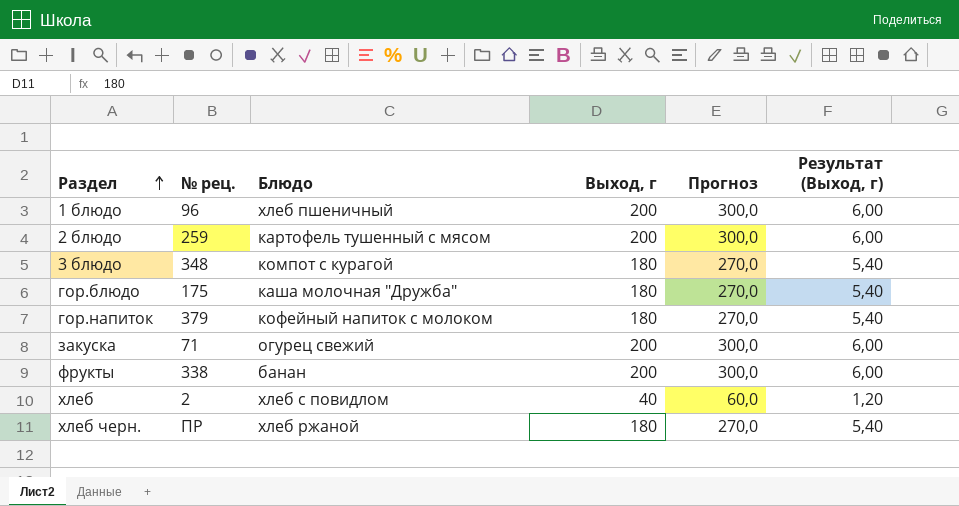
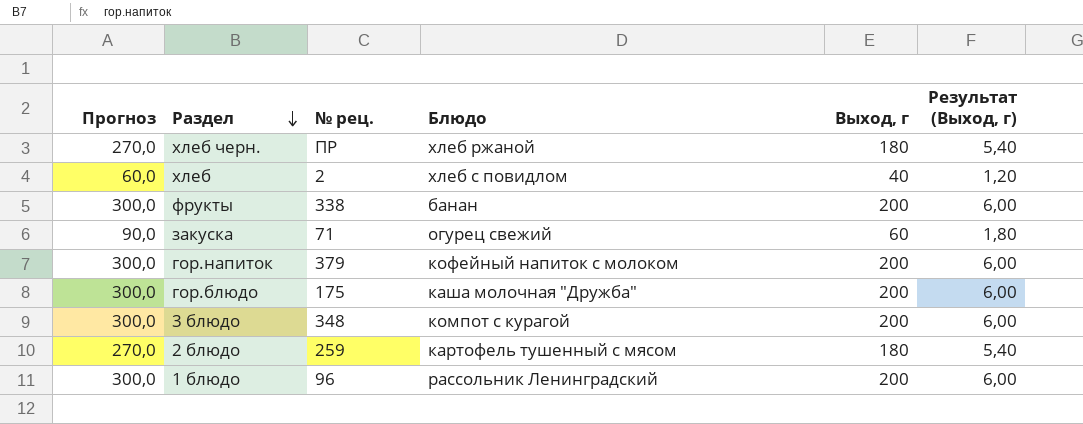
row order: Раздел ascending -> Раздел descending
column Прогноз | position: 5 -> 1
закуска | Прогноз: 300,0 -> 90,0
закуска | Выход, г: 200 -> 60
закуска | Результат (Выход, г): 6,00 -> 1,80
гор.напиток | Прогноз: 270,0 -> 300,0
гор.напиток | Выход, г: 180 -> 200
гор.напиток | Результат (Выход, г): 5,40 -> 6,00
гор.блюдо | Прогноз: 270,0 -> 300,0
гор.блюдо | Выход, г: 180 -> 200
гор.блюдо | Результат (Выход, г): 5,40 -> 6,00
3 блюдо | Прогноз: 270,0 -> 300,0
3 блюдо | Выход, г: 180 -> 200
3 блюдо | Результат (Выход, г): 5,40 -> 6,00
2 блюдо | Прогноз: 300,0 -> 270,0
2 блюдо | Выход, г: 200 -> 180
2 блюдо | Результат (Выход, г): 6,00 -> 5,40
1 блюдо | Блюдо: хлеб пшеничный -> рассольник Ленинградский

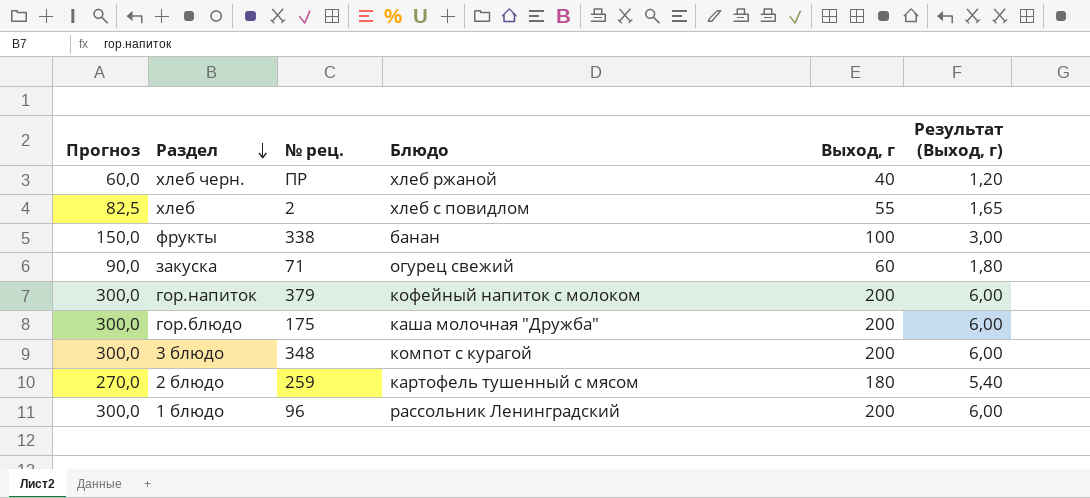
хлеб черн. | Прогноз: 270,0 -> 60,0
хлеб черн. | Выход, г: 180 -> 40
хлеб черн. | Результат (Выход, г): 5,40 -> 1,20
хлеб | Прогноз: 60,0 -> 82,5
хлеб | Выход, г: 40 -> 55
хлеб | Результат (Выход, г): 1,20 -> 1,65
фрукты | Прогноз: 300,0 -> 150,0
фрукты | Выход, г: 200 -> 100
фрукты | Результат (Выход, г): 6,00 -> 3,00

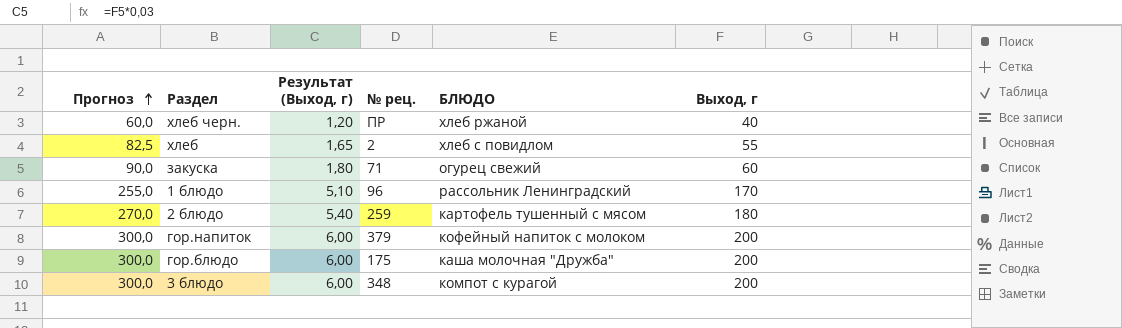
row order: Раздел descending -> Прогноз ascending
column Результат (Выход, г) | position: 6 -> 3
column name: Блюдо -> БЛЮДО
row фрукты: 150,0 | 338 | банан | 100 | 3,00 -> none
1 блюдо | Прогноз: 300,0 -> 255,0
1 блюдо | Результат (Выход, г): 6,00 -> 5,10
1 блюдо | Выход, г: 200 -> 170

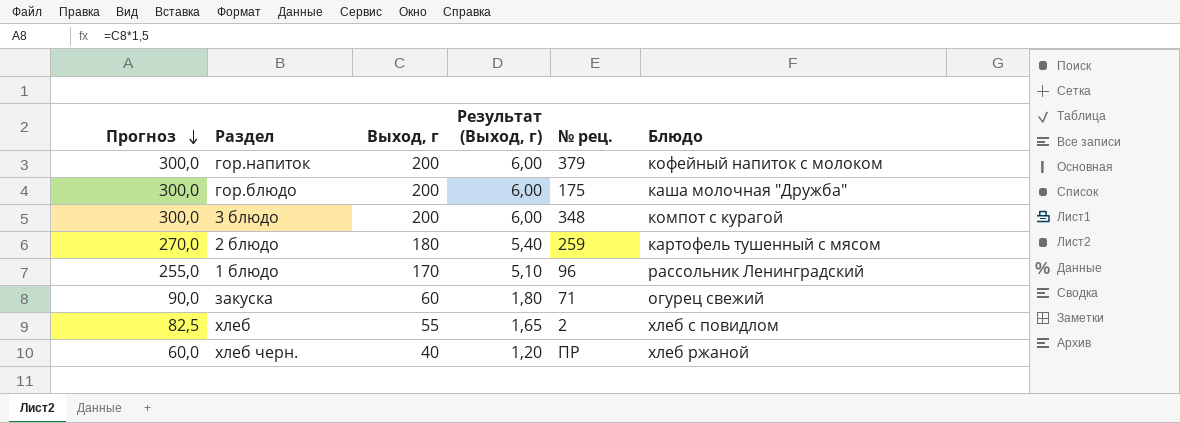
row order: Прогноз ascending -> Прогноз descending
column Выход, г | position: 6 -> 3
column name: БЛЮДО -> Блюдо

